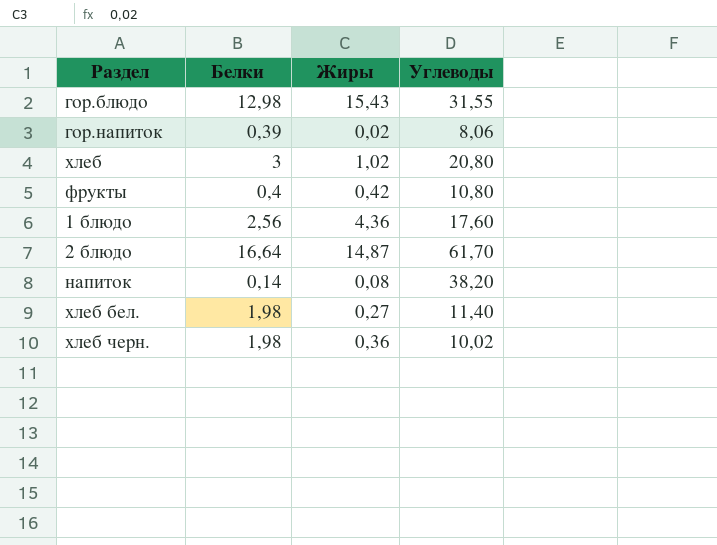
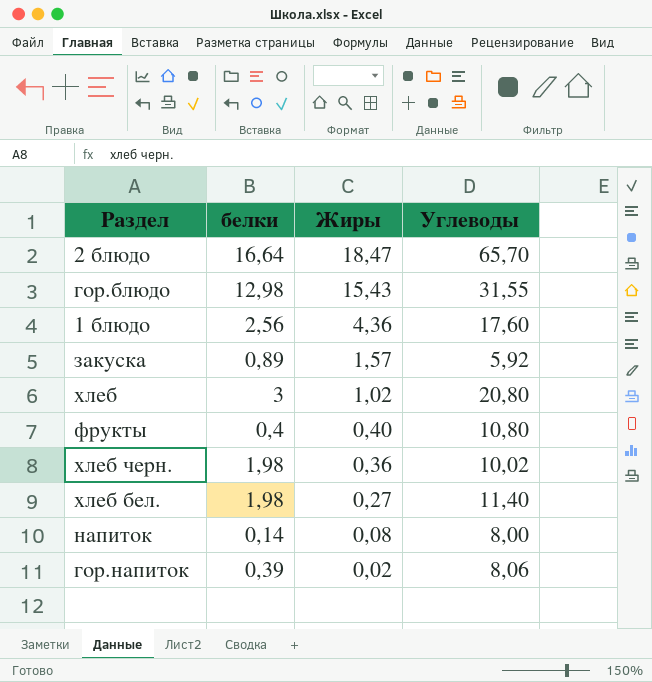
row order: none -> Жиры descending
column name: Белки -> белки
2 блюдо | Жиры: 14,87 -> 18,47
2 блюдо | Углеводы: 61,70 -> 65,70
row закуска: none -> 0,89 | 1,57 | 5,92
фрукты | Жиры: 0,42 -> 0,40
напиток | Углеводы: 38,20 -> 8,00

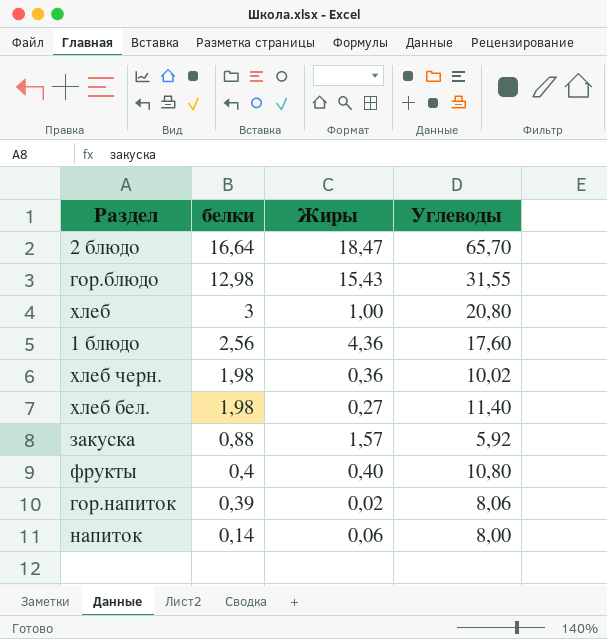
row order: Жиры descending -> белки descending
хлеб | Жиры: 1,02 -> 1,00
закуска | белки: 0,89 -> 0,88
напиток | Жиры: 0,08 -> 0,06

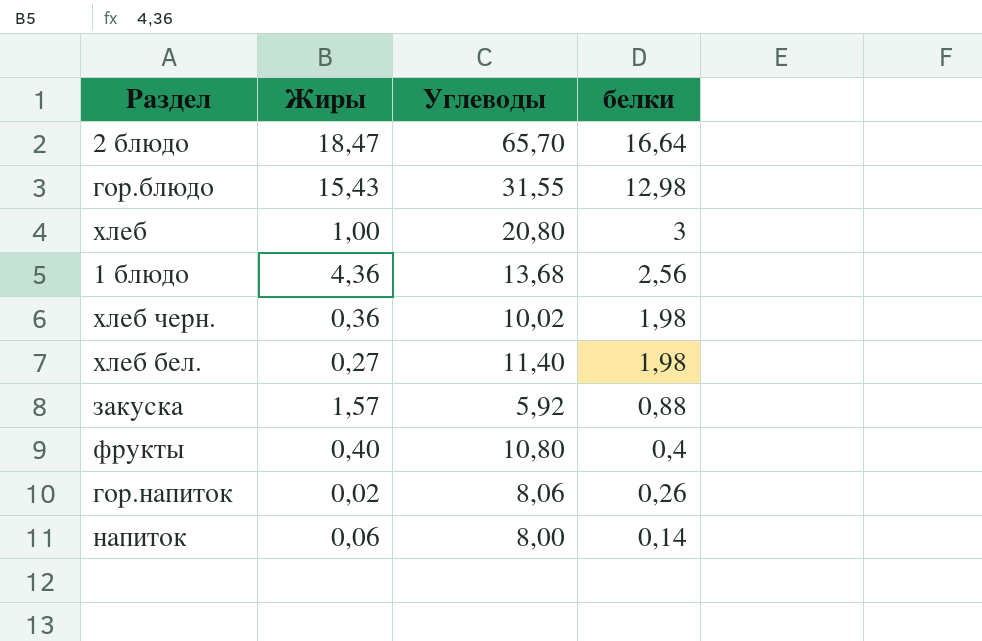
column белки | position: 2 -> 4
1 блюдо | Углеводы: 17,60 -> 13,68
гор.напиток | белки: 0,39 -> 0,26

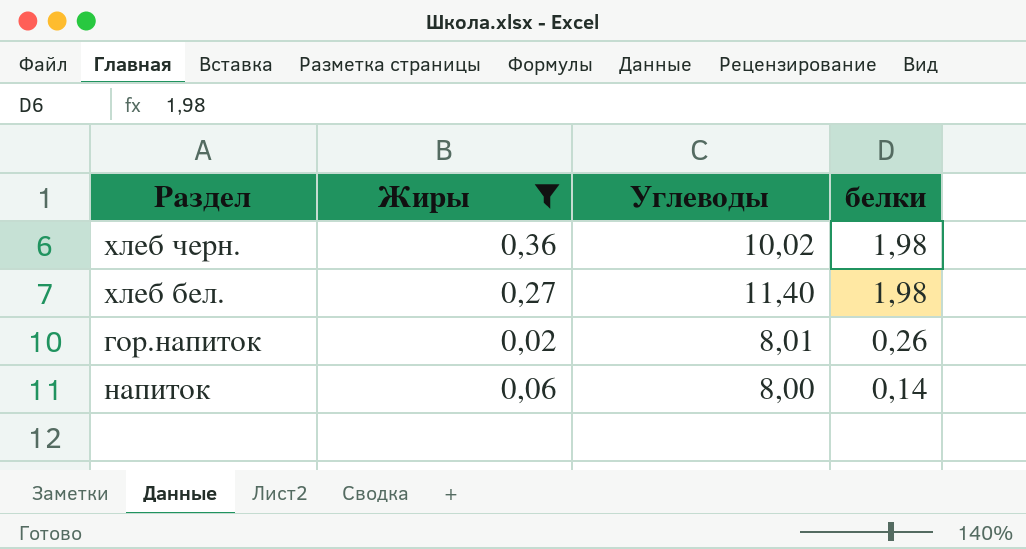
filter: none -> Жиры <= 0,36
гор.напиток | Углеводы: 8,06 -> 8,01

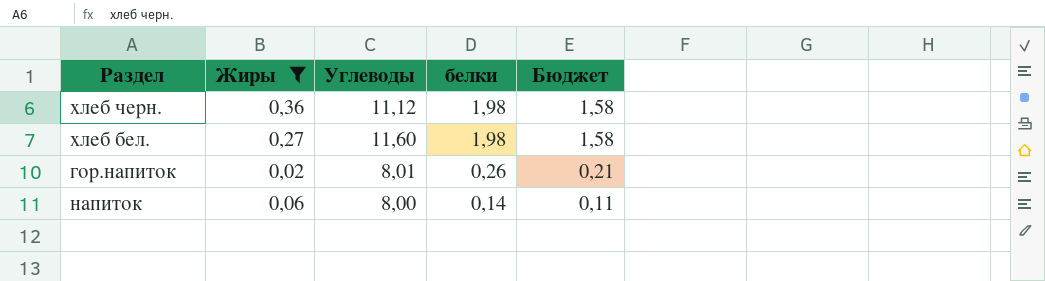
column Бюджет | formula: none -> [белки] * 0,8
хлеб черн. | Углеводы: 10,02 -> 11,12
хлеб бел. | Углеводы: 11,40 -> 11,60

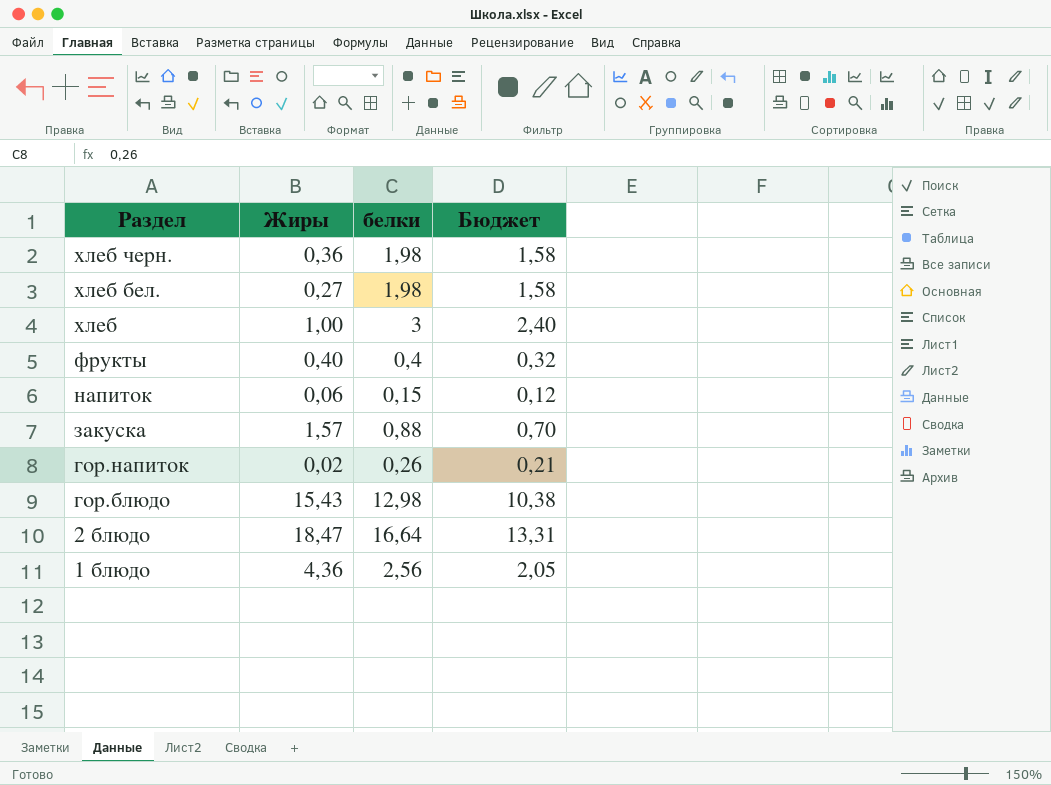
filter: Жиры <= 0,36 -> none
row order: белки descending -> Раздел descending
column Углеводы | position: 3 -> none
напиток | белки: 0,14 -> 0,15
напиток | Бюджет: 0,11 -> 0,12

